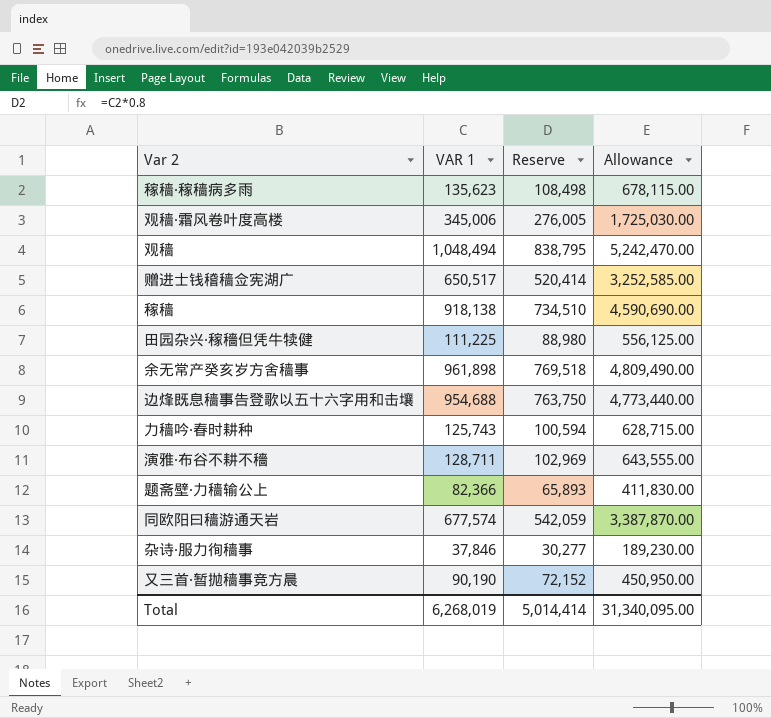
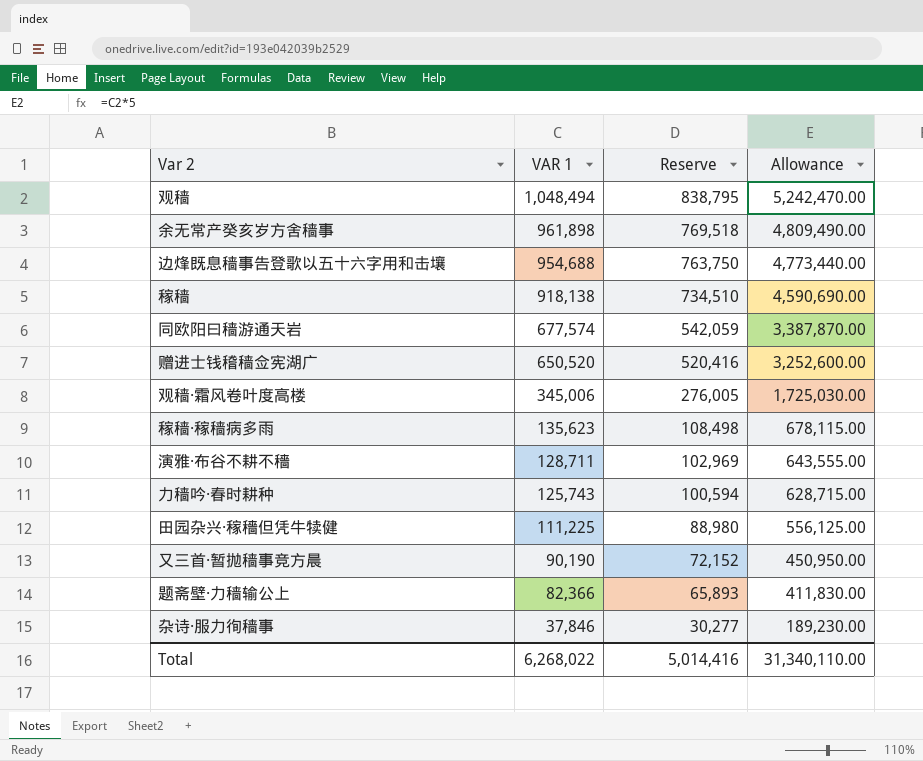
row order: none -> VAR 1 descending
赠进士钱稽穑佥宪湖广 | VAR 1: 650,517 -> 650,520
赠进士钱稽穑佥宪湖广 | Reserve: 520,414 -> 520,416
赠进士钱稽穑佥宪湖广 | Allowance: 3,252,585.00 -> 3,252,600.00
Total | VAR 1: 6,268,019 -> 6,268,022
Total | Reserve: 5,014,414 -> 5,014,416
Total | Allowance: 31,340,095.00 -> 31,340,110.00

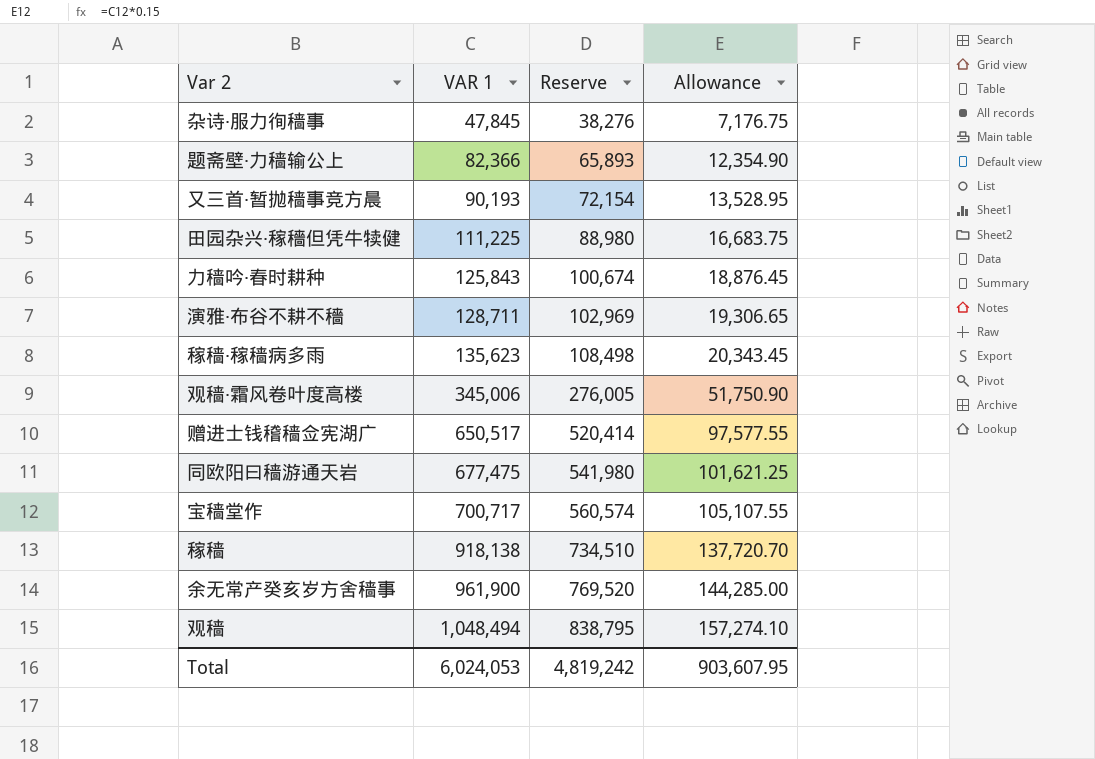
row order: VAR 1 descending -> VAR 1 ascending
column Allowance | formula: [VAR 1] * 5 -> [VAR 1] * 0.15
row 边烽既息穑事告登歌以五十六字用和击壤: 954,688 | 763,750 | 4,773,440.00 -> none
杂诗·服力徇穑事 | VAR 1: 37,846 -> 47,845
杂诗·服力徇穑事 | Reserve: 30,277 -> 38,276
又三首·暂抛穑事竞方晨 | VAR 1: 90,190 -> 90,193
又三首·暂抛穑事竞方晨 | Reserve: 72,152 -> 72,154
力穑吟·春时耕种 | VAR 1: 125,743 -> 125,843
力穑吟·春时耕种 | Reserve: 100,594 -> 100,674
赠进士钱稽穑佥宪湖广 | VAR 1: 650,520 -> 650,517
赠进士钱稽穑佥宪湖广 | Reserve: 520,416 -> 520,414
同欧阳曰穑游通天岩 | VAR 1: 677,574 -> 677,475
同欧阳曰穑游通天岩 | Reserve: 542,059 -> 541,980
row 宝穑堂作: none -> 700,717 | 560,574 | 105,107.55
余无常产癸亥岁方舍穑事 | VAR 1: 961,898 -> 961,900
余无常产癸亥岁方舍穑事 | Reserve: 769,518 -> 769,520
Total | VAR 1: 6,268,022 -> 6,024,053
Total | Reserve: 5,014,416 -> 4,819,242
Total | Allowance: 31,340,110.00 -> 903,607.95

